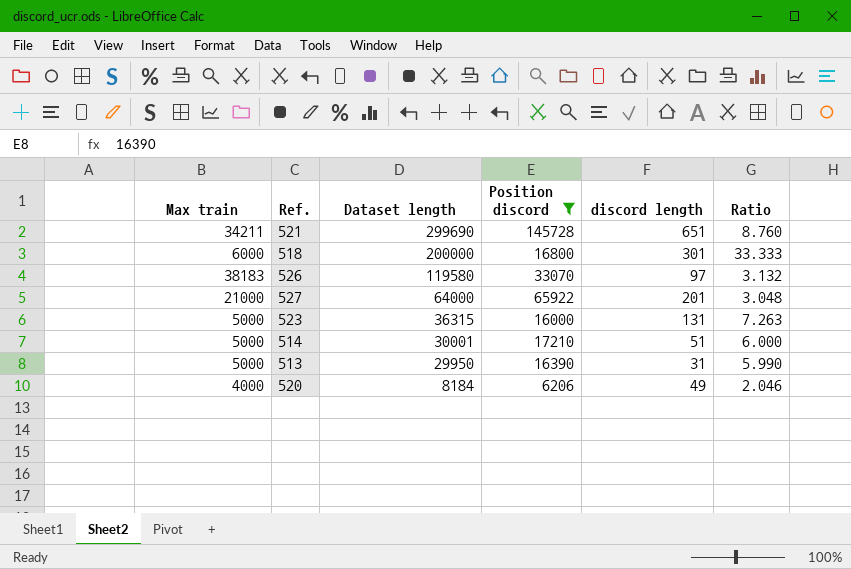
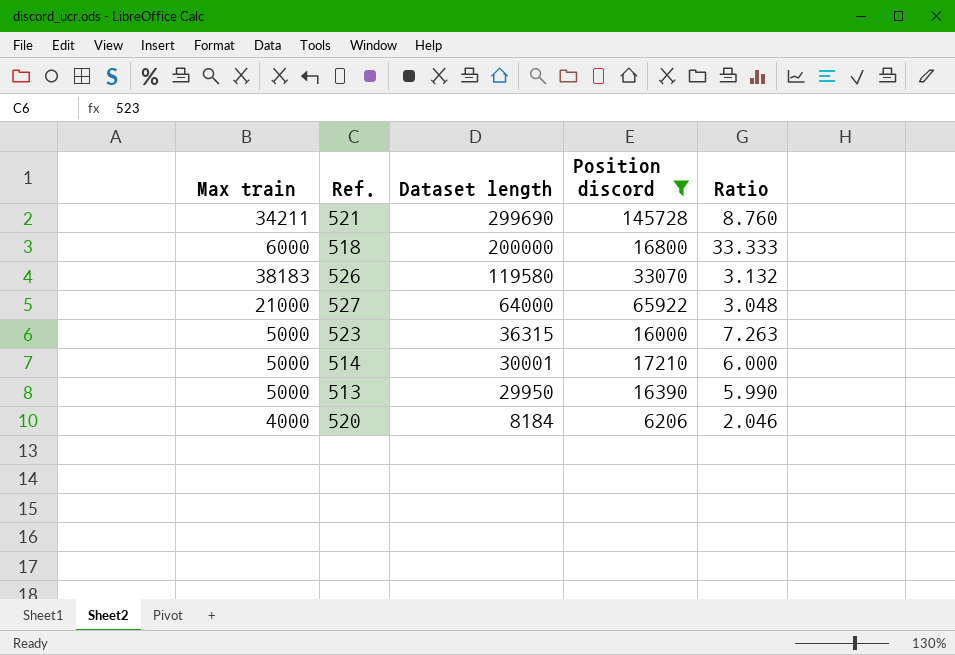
column discord length | position: 5 -> none

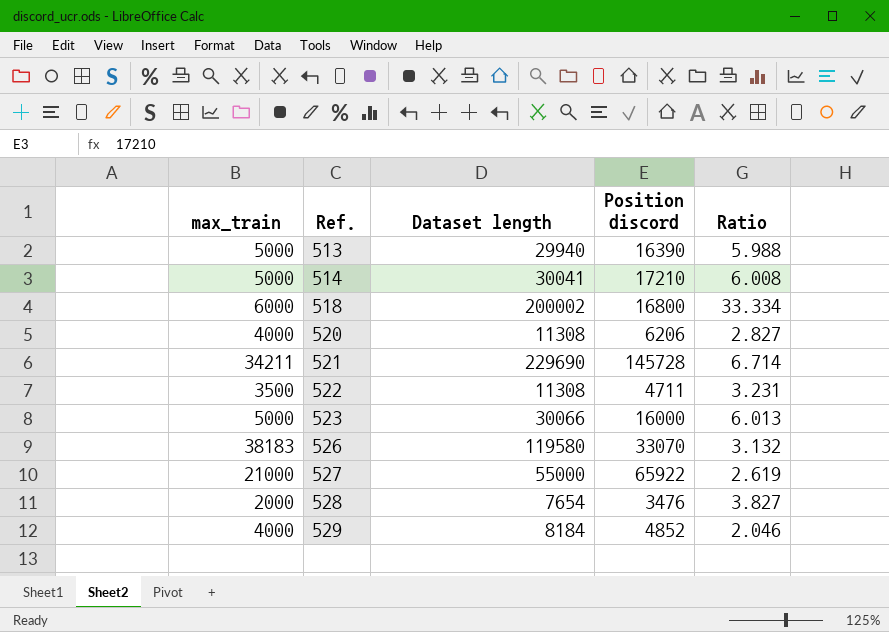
filter: Position discord >= 6206 -> none
row order: Dataset length descending -> Ref. ascending
column name: Max train -> max_train
513 | Dataset length: 29950 -> 29940
513 | Ratio: 5.990 -> 5.988
514 | Dataset length: 30001 -> 30041
514 | Ratio: 6.000 -> 6.008
518 | Dataset length: 200000 -> 200002
518 | Ratio: 33.333 -> 33.334
520 | Dataset length: 8184 -> 11308
520 | Ratio: 2.046 -> 2.827
521 | Dataset length: 299690 -> 229690
521 | Ratio: 8.760 -> 6.714
523 | Dataset length: 36315 -> 30066
523 | Ratio: 7.263 -> 6.013
527 | Dataset length: 64000 -> 55000
527 | Ratio: 3.048 -> 2.619

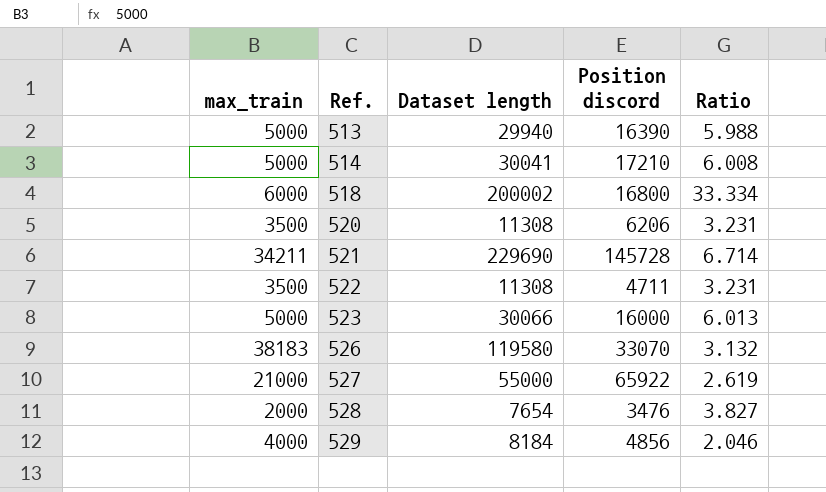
520 | max_train: 4000 -> 3500
520 | Ratio: 2.827 -> 3.231
529 | Position discord: 4852 -> 4856

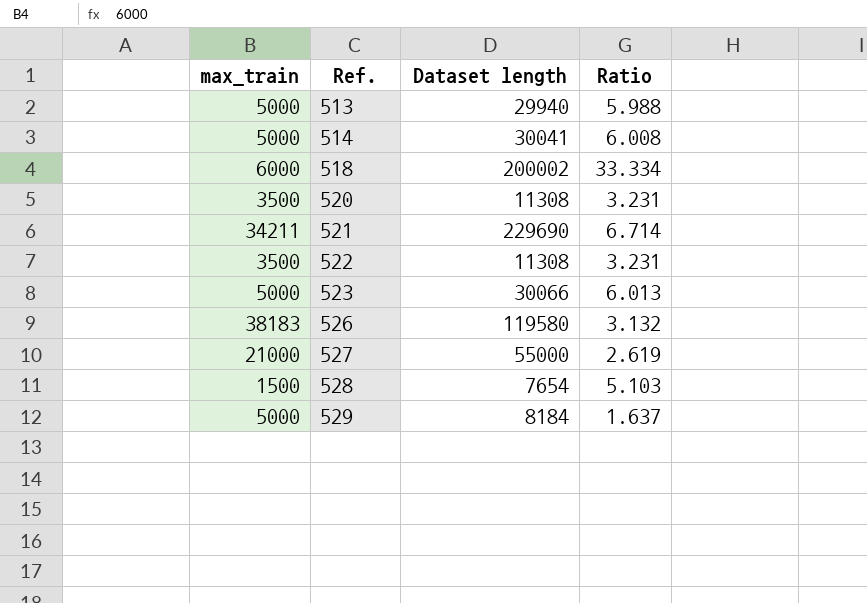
column Position discord | position: 4 -> none
528 | max_train: 2000 -> 1500
528 | Ratio: 3.827 -> 5.103
529 | max_train: 4000 -> 5000
529 | Ratio: 2.046 -> 1.637

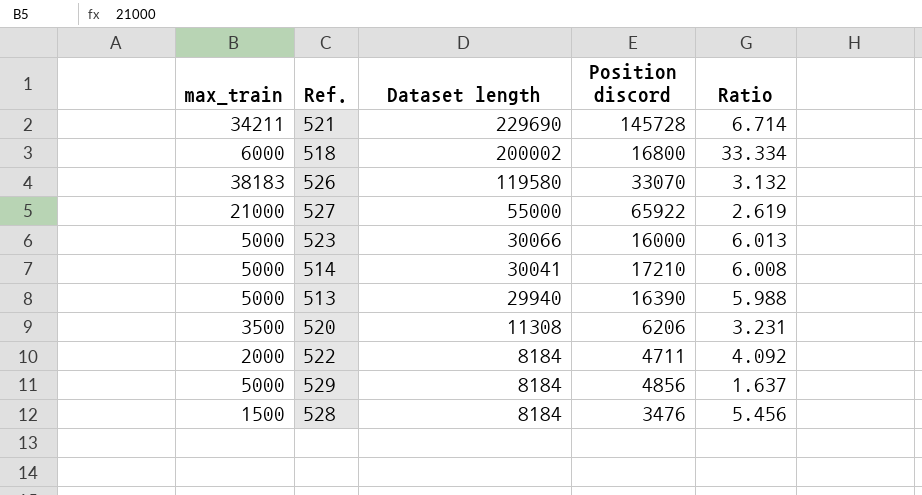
row order: Ref. ascending -> Dataset length descending
column Position discord | position: none -> 4
522 | max_train: 3500 -> 2000
522 | Dataset length: 11308 -> 8184
522 | Ratio: 3.231 -> 4.092
528 | Dataset length: 7654 -> 8184
528 | Ratio: 5.103 -> 5.456

